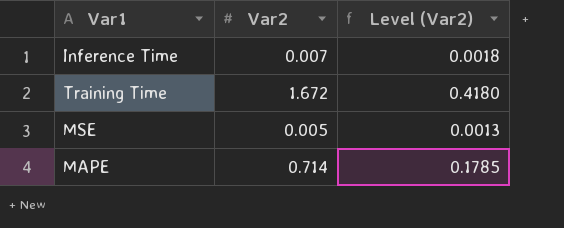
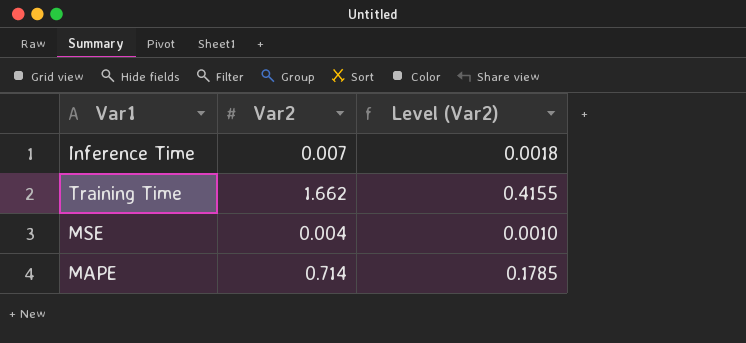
Training Time | Var2: 1.672 -> 1.662
Training Time | Level (Var2): 0.4180 -> 0.4155
MSE | Var2: 0.005 -> 0.004
MSE | Level (Var2): 0.0013 -> 0.0010

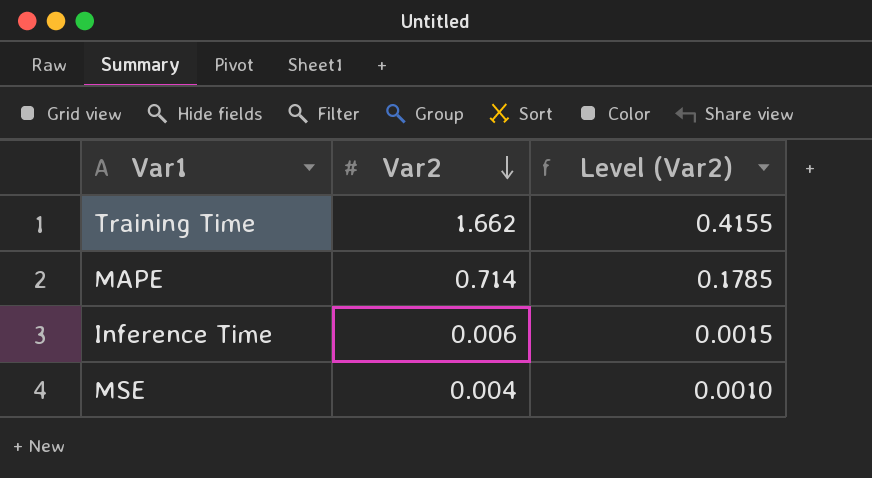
row order: none -> Var2 descending
Inference Time | Var2: 0.007 -> 0.006
Inference Time | Level (Var2): 0.0018 -> 0.0015

